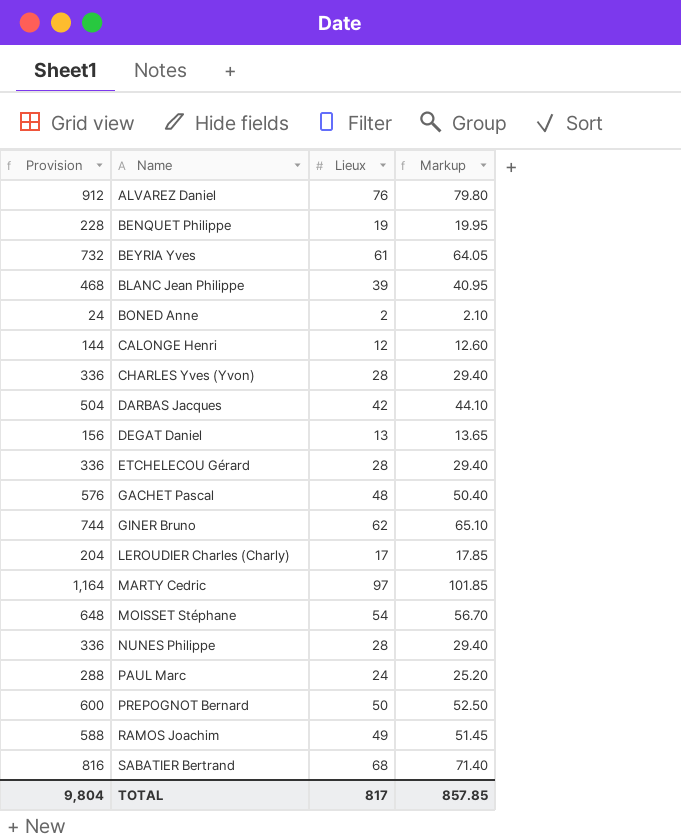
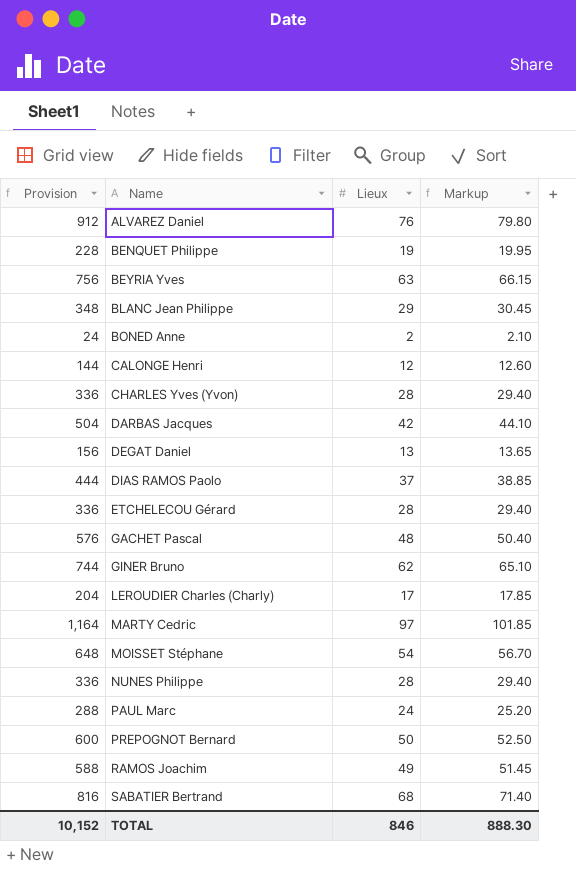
BEYRIA Yves | Provision: 732 -> 756
BEYRIA Yves | Lieux: 61 -> 63
BEYRIA Yves | Markup: 64.05 -> 66.15
BLANC Jean Philippe | Provision: 468 -> 348
BLANC Jean Philippe | Lieux: 39 -> 29
BLANC Jean Philippe | Markup: 40.95 -> 30.45
row DIAS RAMOS Paolo: none -> 444 | 37 | 38.85
TOTAL | Provision: 9,804 -> 10,152
TOTAL | Lieux: 817 -> 846
TOTAL | Markup: 857.85 -> 888.30

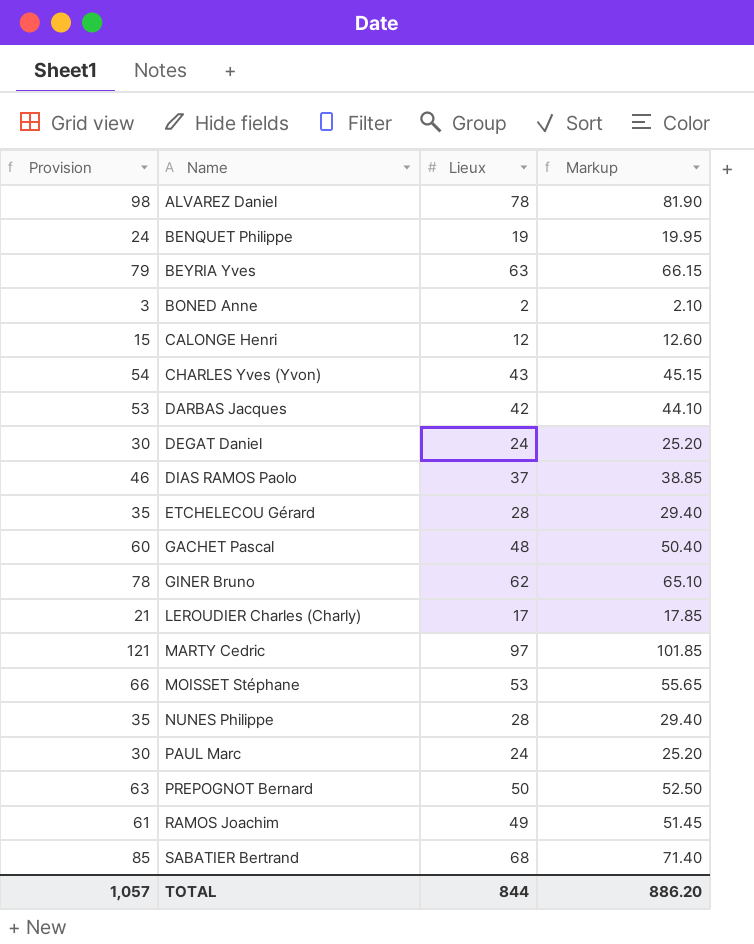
column Provision | formula: [Lieux] * 12 -> [Lieux] * 1.25
row BLANC Jean Philippe: 348 | 29 | 30.45 -> none
ALVAREZ Daniel | Lieux: 76 -> 78
ALVAREZ Daniel | Markup: 79.80 -> 81.90
CHARLES Yves (Yvon) | Lieux: 28 -> 43
CHARLES Yves (Yvon) | Markup: 29.40 -> 45.15
DEGAT Daniel | Lieux: 13 -> 24
DEGAT Daniel | Markup: 13.65 -> 25.20
MOISSET Stéphane | Lieux: 54 -> 53
MOISSET Stéphane | Markup: 56.70 -> 55.65
TOTAL | Provision: 10,152 -> 1,057
TOTAL | Lieux: 846 -> 844
TOTAL | Markup: 888.30 -> 886.20

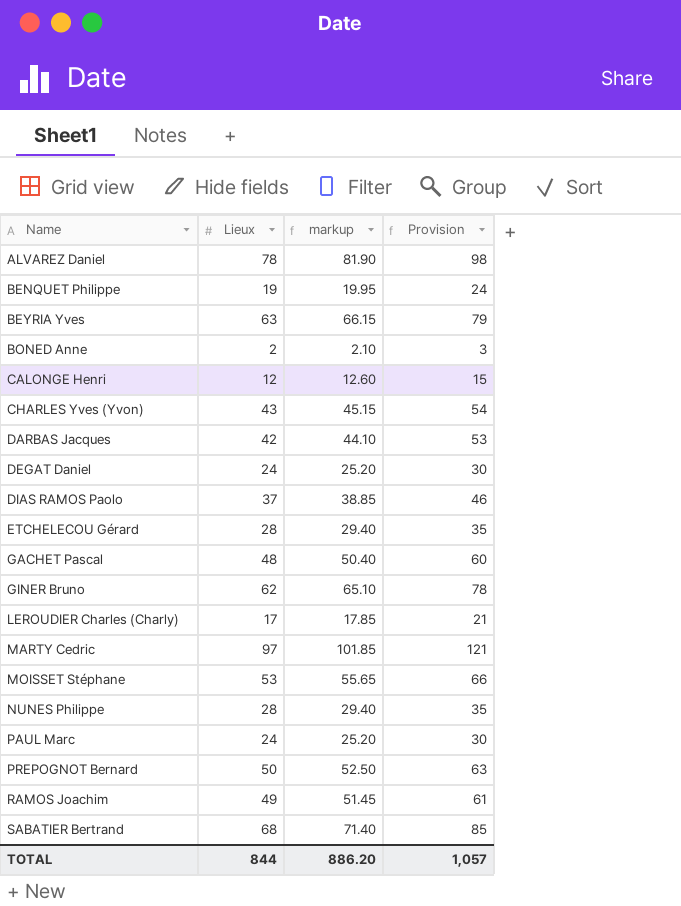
column name: Markup -> markup
column Provision | position: 1 -> 4

